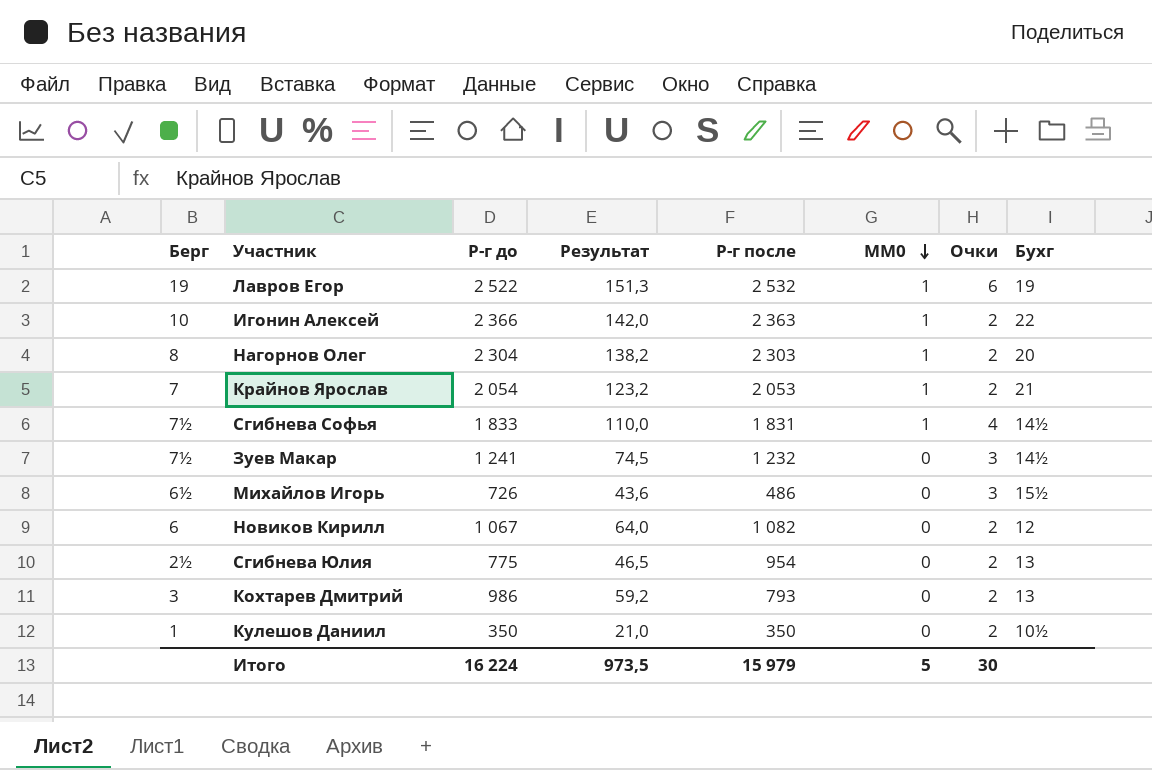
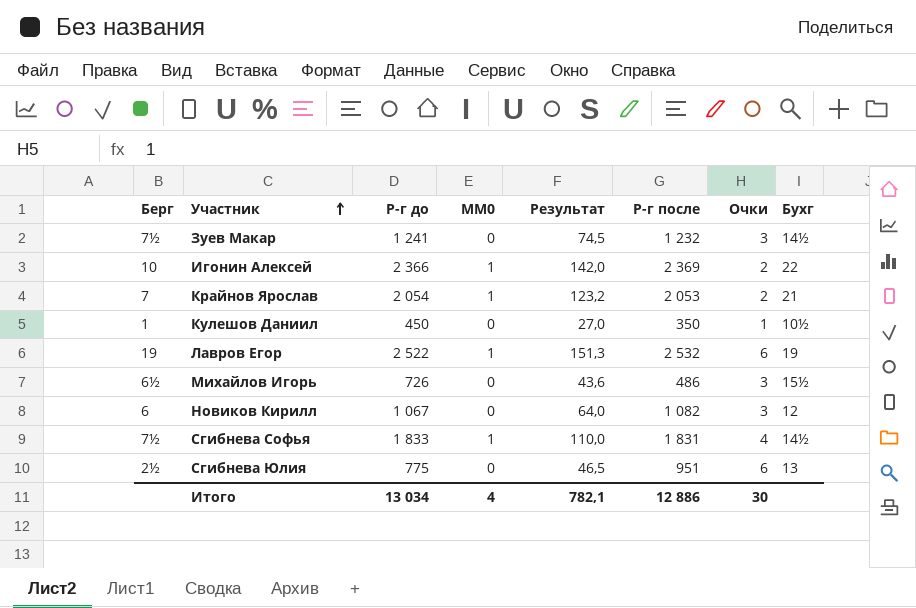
row order: MM0 descending -> Участник ascending
column MM0 | position: 6 -> 4
row Нагорнов Олег: 8 | 2 304 | 138,2 | 2 303 | 1 | 2 | 20 -> none
row Кохтарев Дмитрий: 3 | 986 | 59,2 | 793 | 0 | 2 | 13 -> none
Игонин Алексей | Р-г после: 2 363 -> 2 369
Кулешов Даниил | Р-г до: 350 -> 450
Кулешов Даниил | Результат: 21,0 -> 27,0
Кулешов Даниил | Очки: 2 -> 1
Новиков Кирилл | Очки: 2 -> 3
Сгибнева Юлия | Р-г после: 954 -> 951
Сгибнева Юлия | Очки: 2 -> 6
Итого | Р-г до: 16 224 -> 13 034
Итого | MM0: 5 -> 4
Итого | Результат: 973,5 -> 782,1
Итого | Р-г после: 15 979 -> 12 886

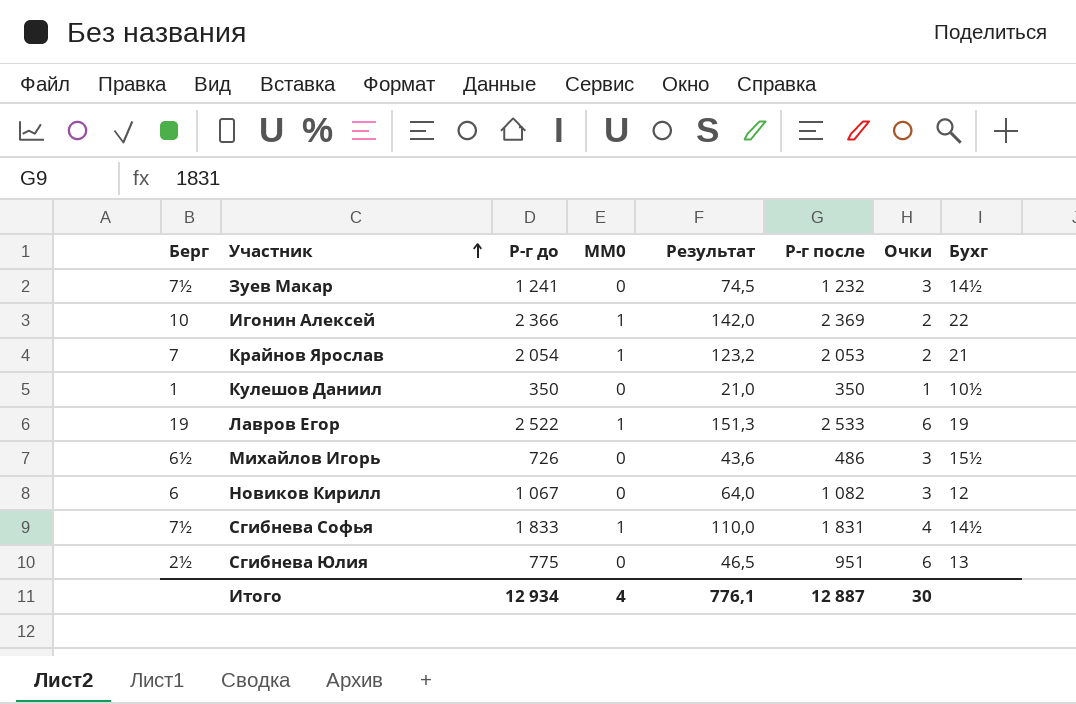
Кулешов Даниил | Р-г до: 450 -> 350
Кулешов Даниил | Результат: 27,0 -> 21,0
Лавров Егор | Р-г после: 2 532 -> 2 533
Итого | Р-г до: 13 034 -> 12 934
Итого | Результат: 782,1 -> 776,1
Итого | Р-г после: 12 886 -> 12 887

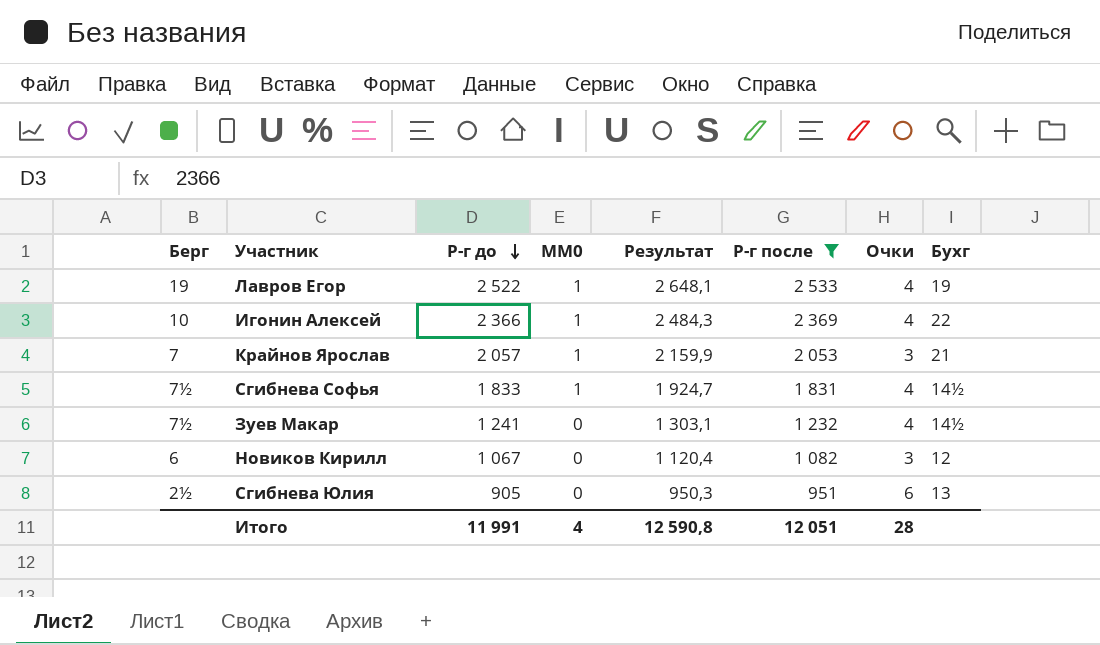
filter: none -> Р-г после >= 951
row order: Участник ascending -> Р-г до descending
column Результат | formula: [Р-г до] * 0,06 -> [Р-г до] * 1,05
Лавров Егор | Очки: 6 -> 4
Игонин Алексей | Очки: 2 -> 4
Крайнов Ярослав | Р-г до: 2 054 -> 2 057
Крайнов Ярослав | Очки: 2 -> 3
Зуев Макар | Очки: 3 -> 4
Сгибнева Юлия | Р-г до: 775 -> 905
Итого | Р-г до: 12 934 -> 11 991
Итого | Результат: 776,1 -> 12 590,8
Итого | Р-г после: 12 887 -> 12 051
Итого | Очки: 30 -> 28

